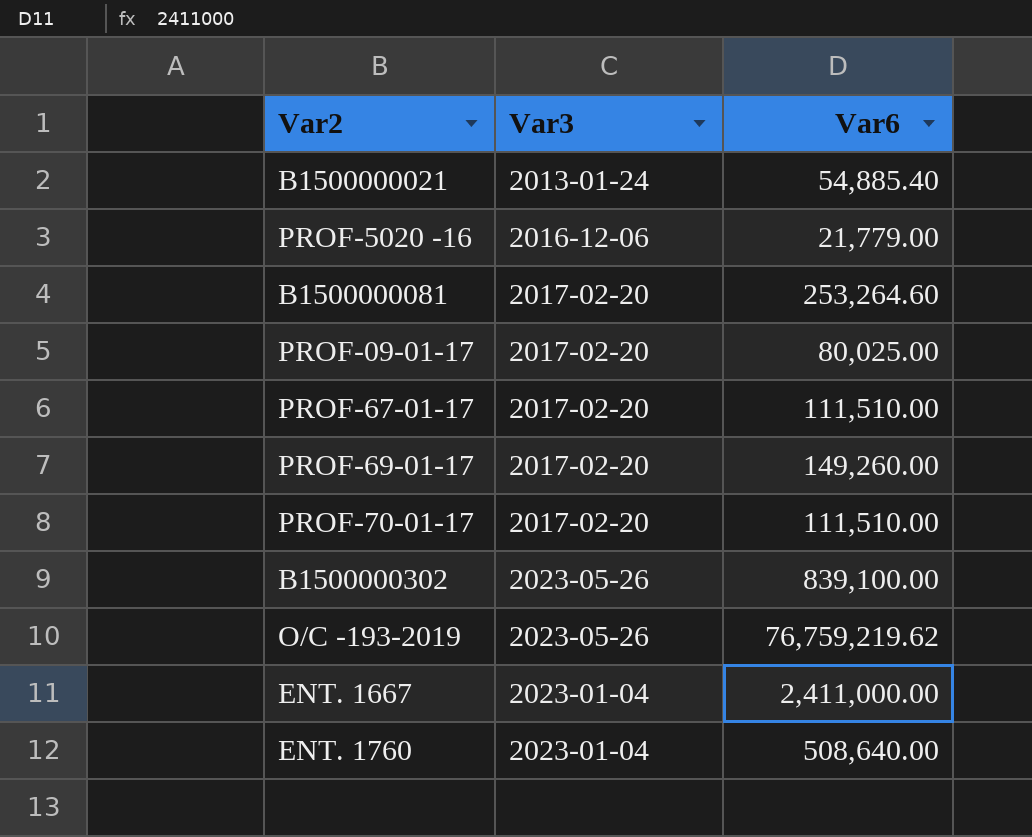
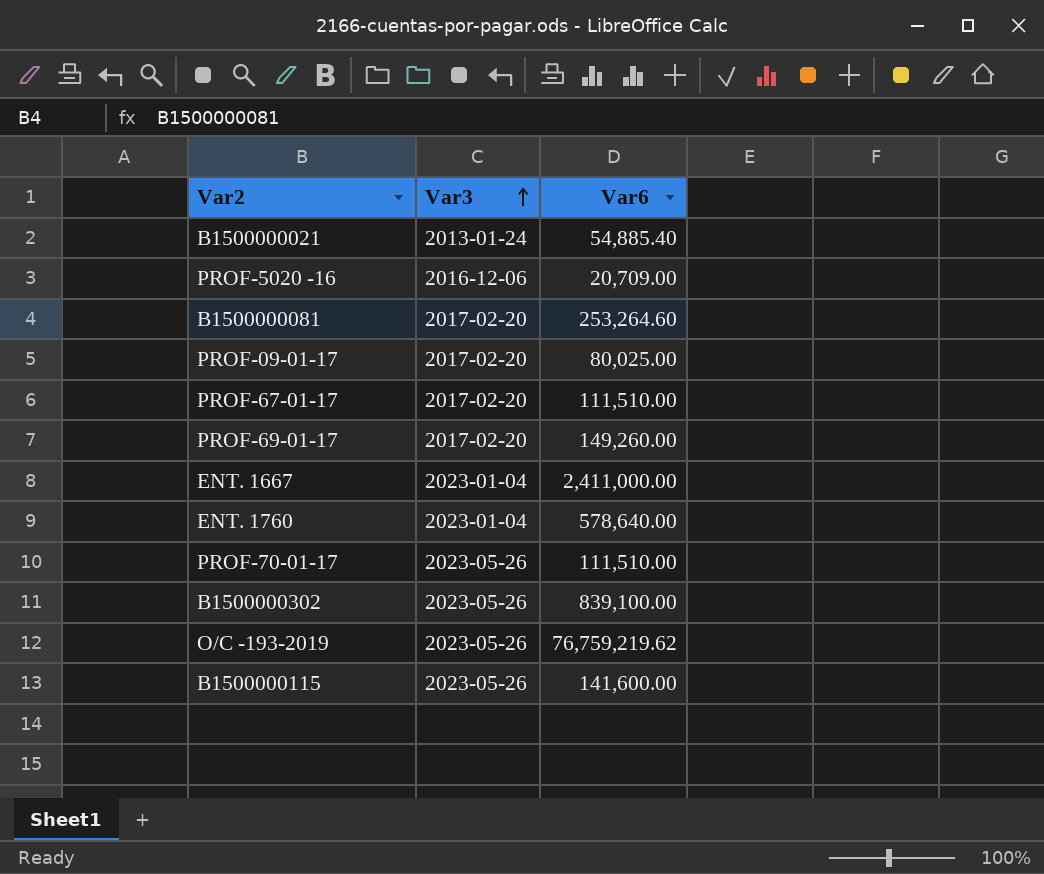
row order: none -> Var3 ascending
PROF-5020 -16 | Var6: 21,779.00 -> 20,709.00
ENT. 1760 | Var6: 508,640.00 -> 578,640.00
PROF-70-01-17 | Var3: 2017-02-20 -> 2023-05-26
row B1500000115: none -> 2023-05-26 | 141,600.00

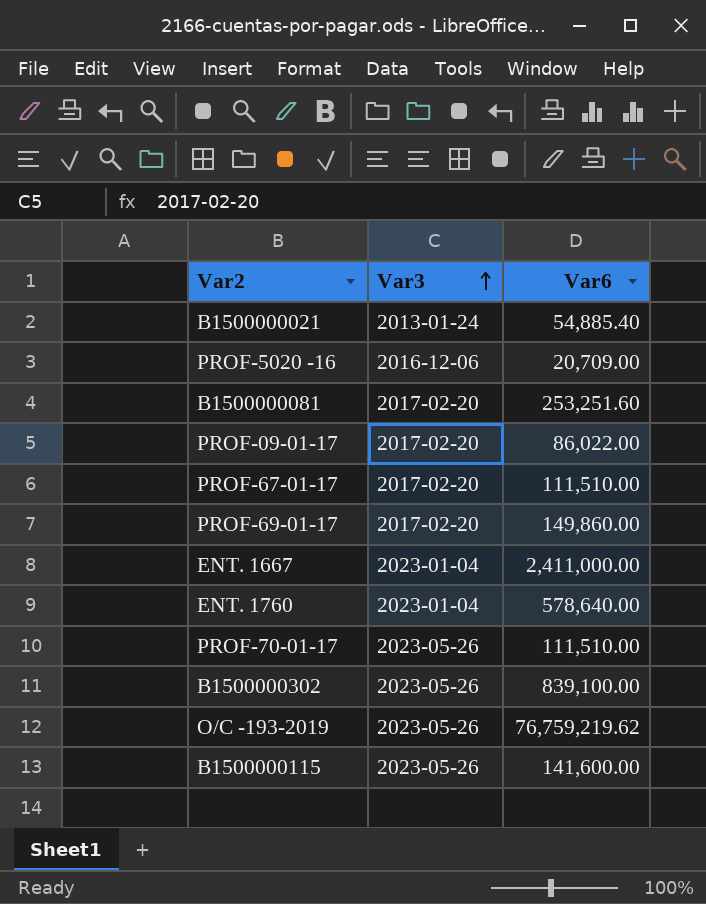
B1500000081 | Var6: 253,264.60 -> 253,251.60
PROF-09-01-17 | Var6: 80,025.00 -> 86,022.00
PROF-69-01-17 | Var6: 149,260.00 -> 149,860.00

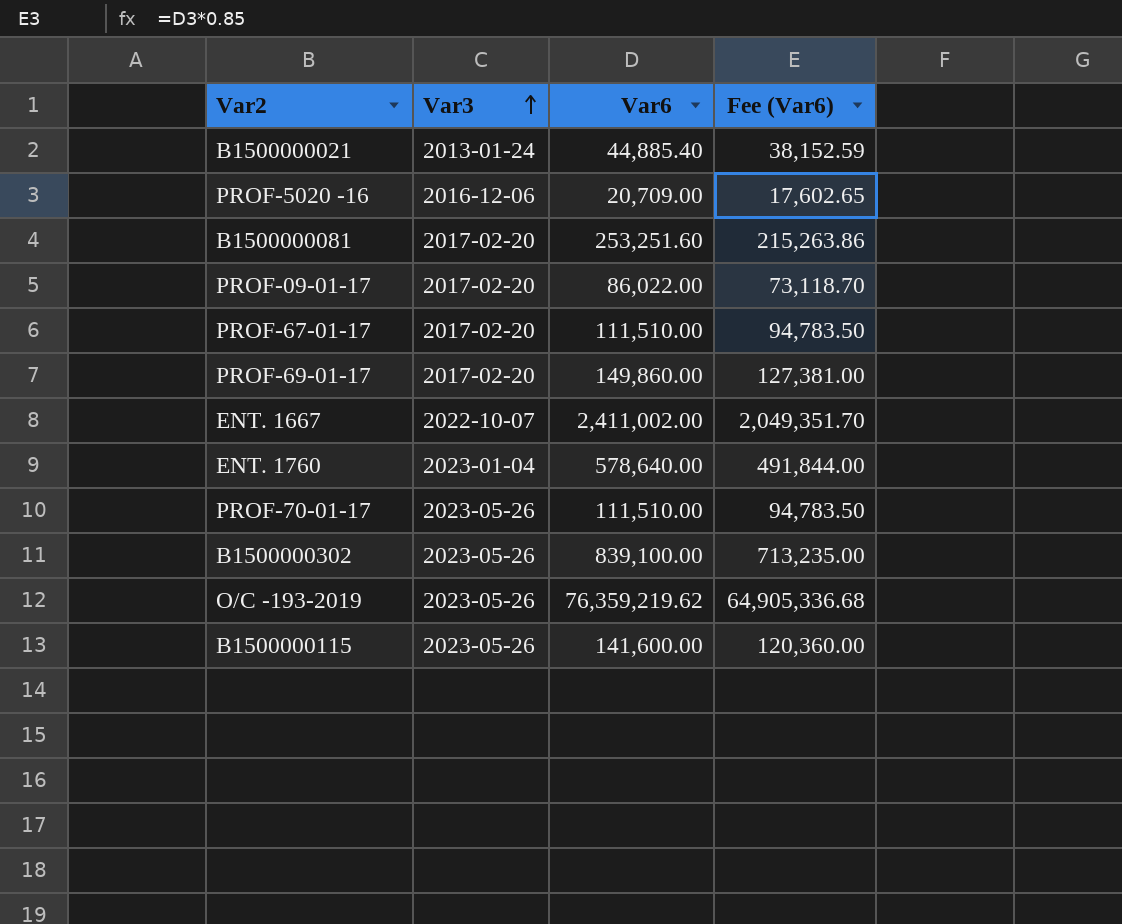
column Fee (Var6) | formula: none -> [Var6] * 0.85
B1500000021 | Var6: 54,885.40 -> 44,885.40
ENT. 1667 | Var3: 2023-01-04 -> 2022-10-07
ENT. 1667 | Var6: 2,411,000.00 -> 2,411,002.00
O/C -193-2019 | Var6: 76,759,219.62 -> 76,359,219.62

